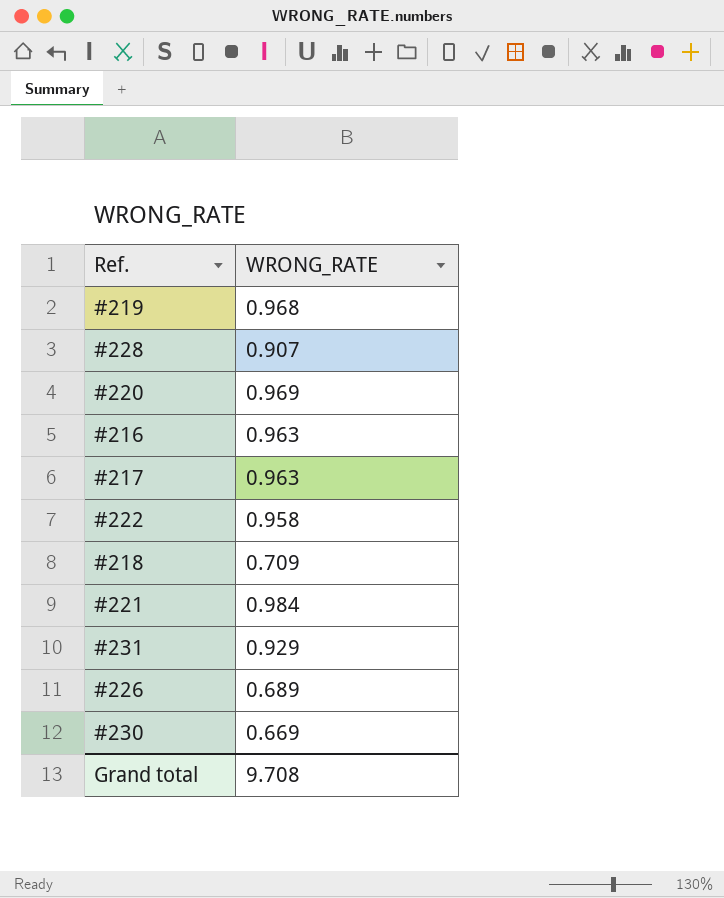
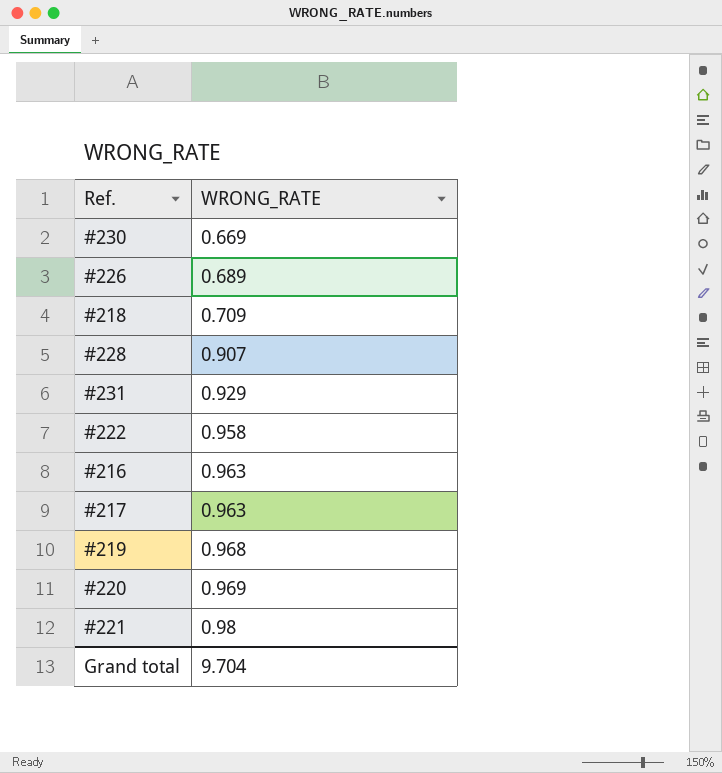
row order: none -> WRONG_RATE ascending
#221 | WRONG_RATE: 0.984 -> 0.98
Grand total | WRONG_RATE: 9.708 -> 9.704

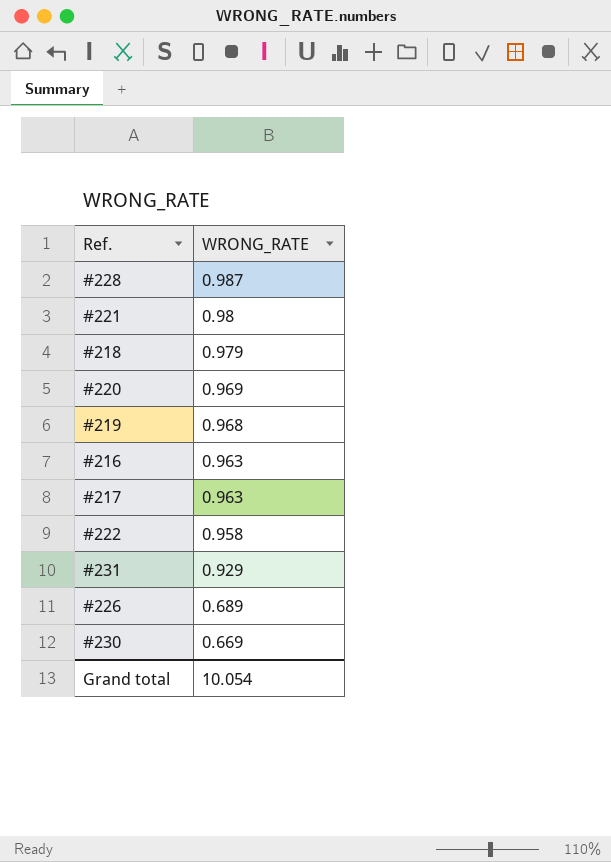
row order: WRONG_RATE ascending -> WRONG_RATE descending
#228 | WRONG_RATE: 0.907 -> 0.987
#218 | WRONG_RATE: 0.709 -> 0.979
Grand total | WRONG_RATE: 9.704 -> 10.054

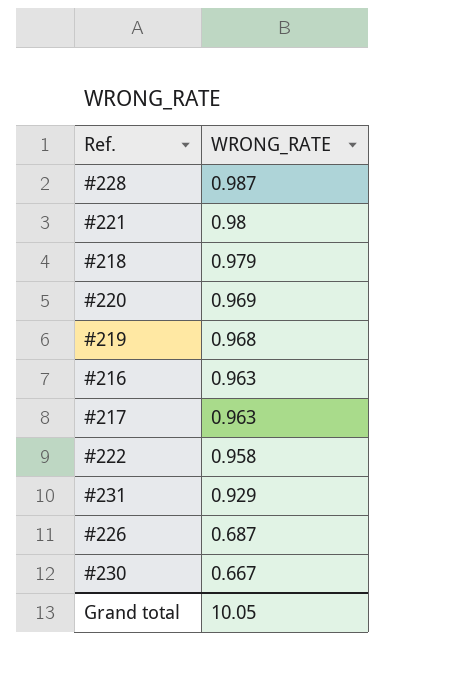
#226 | WRONG_RATE: 0.689 -> 0.687
#230 | WRONG_RATE: 0.669 -> 0.667
Grand total | WRONG_RATE: 10.054 -> 10.05

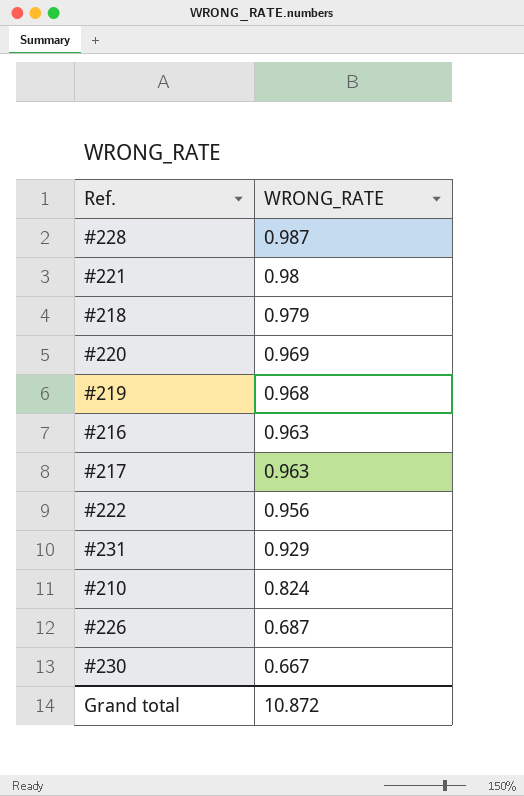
#222 | WRONG_RATE: 0.958 -> 0.956
row #210: none -> 0.824
Grand total | WRONG_RATE: 10.05 -> 10.872

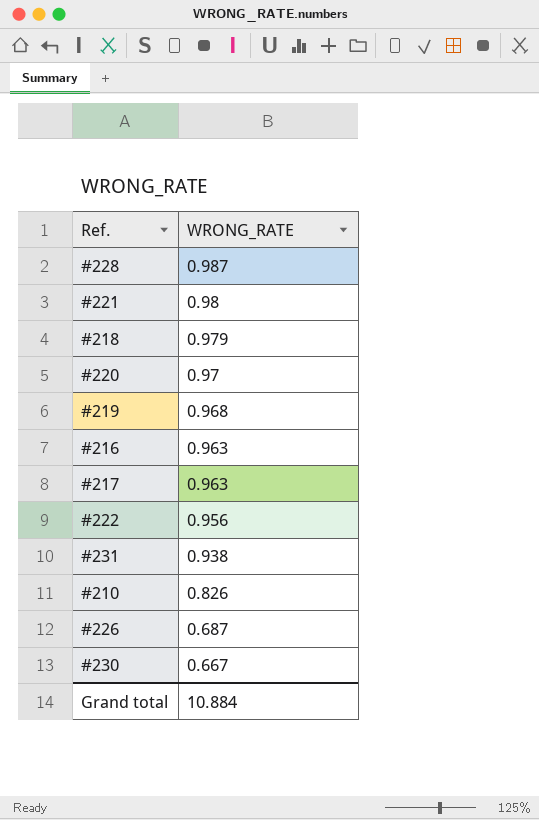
#220 | WRONG_RATE: 0.969 -> 0.97
#231 | WRONG_RATE: 0.929 -> 0.938
#210 | WRONG_RATE: 0.824 -> 0.826
Grand total | WRONG_RATE: 10.872 -> 10.884

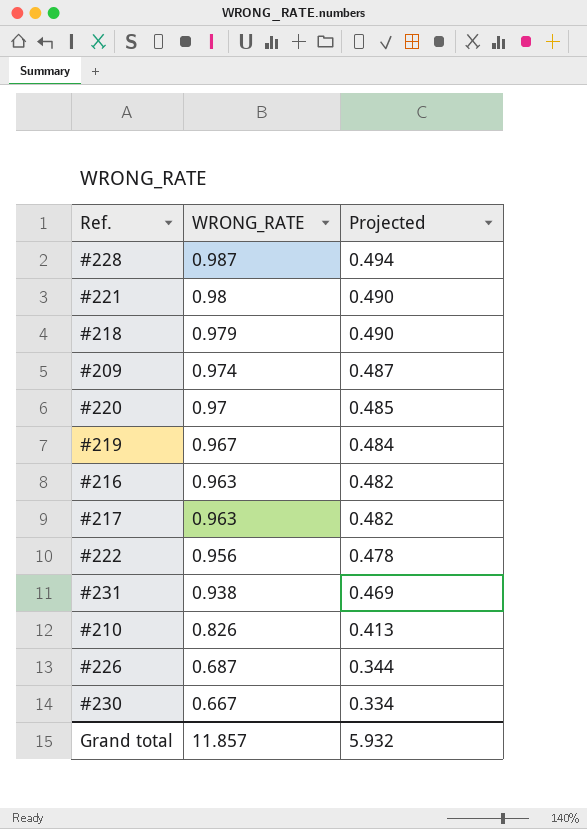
column Projected | formula: none -> [WRONG_RATE] * 0.5
row #209: none -> 0.974 | 0.487
#219 | WRONG_RATE: 0.968 -> 0.967
Grand total | WRONG_RATE: 10.884 -> 11.857

